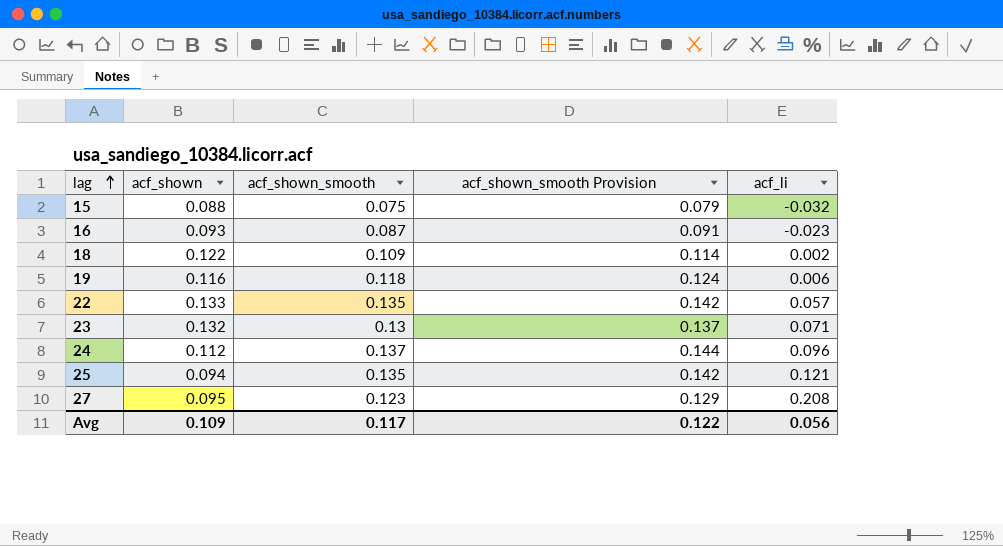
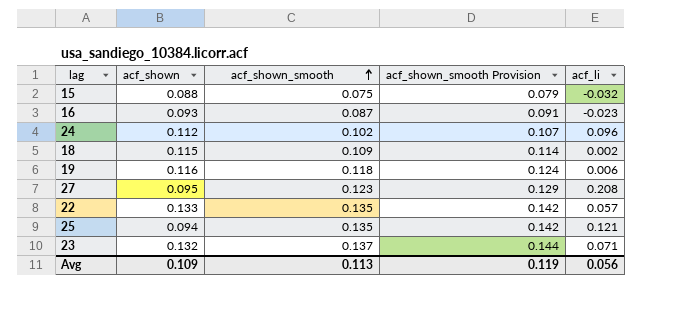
row order: lag ascending -> acf_shown_smooth ascending
24 | acf_shown_smooth: 0.137 -> 0.102
24 | acf_shown_smooth Provision: 0.144 -> 0.107
18 | acf_shown: 0.122 -> 0.115
23 | acf_shown_smooth: 0.13 -> 0.137
23 | acf_shown_smooth Provision: 0.137 -> 0.144
Avg | acf_shown_smooth: 0.117 -> 0.113
Avg | acf_shown_smooth Provision: 0.122 -> 0.119

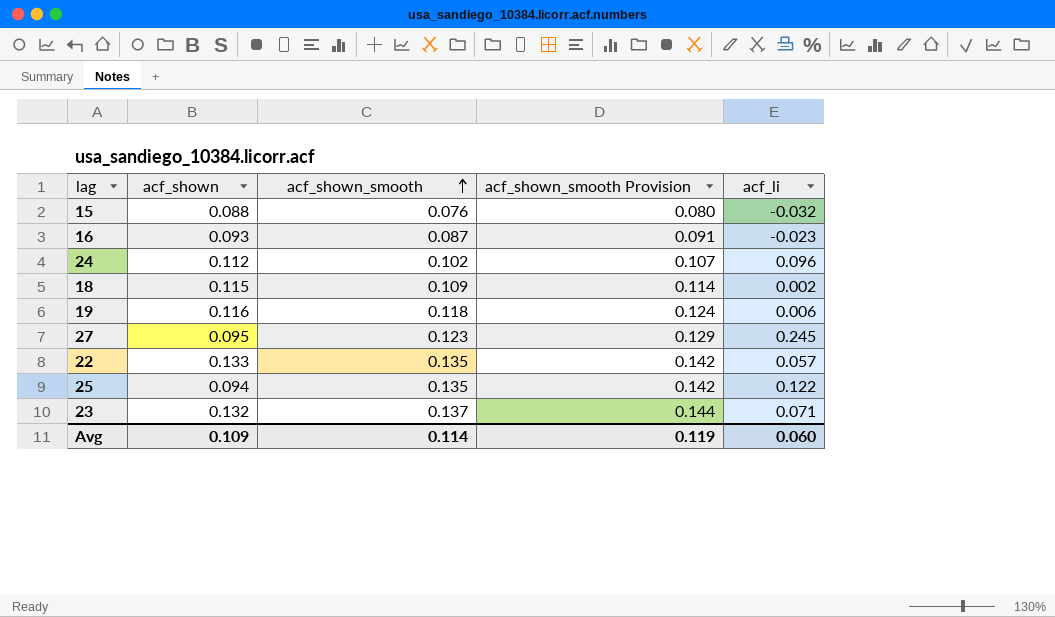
15 | acf_shown_smooth: 0.075 -> 0.076
15 | acf_shown_smooth Provision: 0.079 -> 0.080
27 | acf_li: 0.208 -> 0.245
25 | acf_li: 0.121 -> 0.122
Avg | acf_shown_smooth: 0.113 -> 0.114
Avg | acf_li: 0.056 -> 0.060

